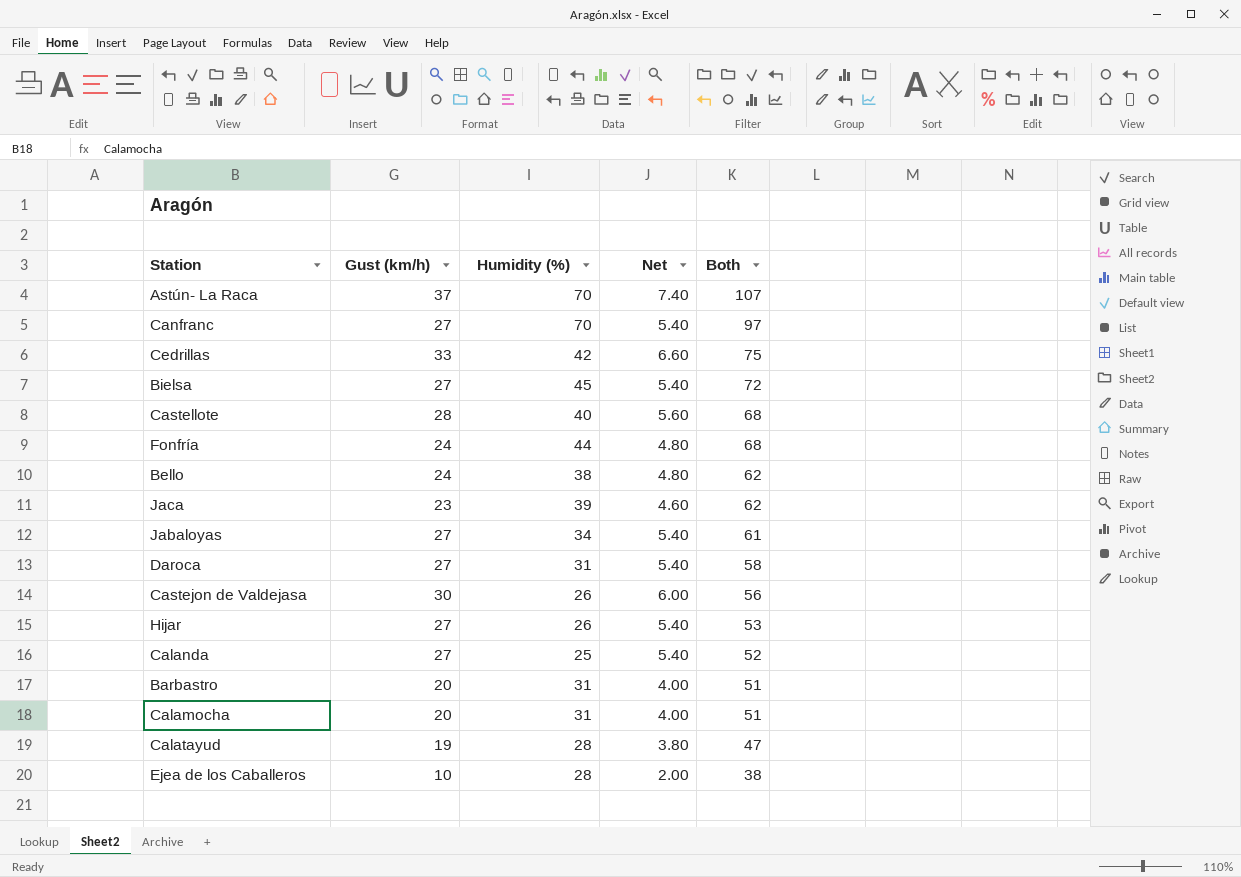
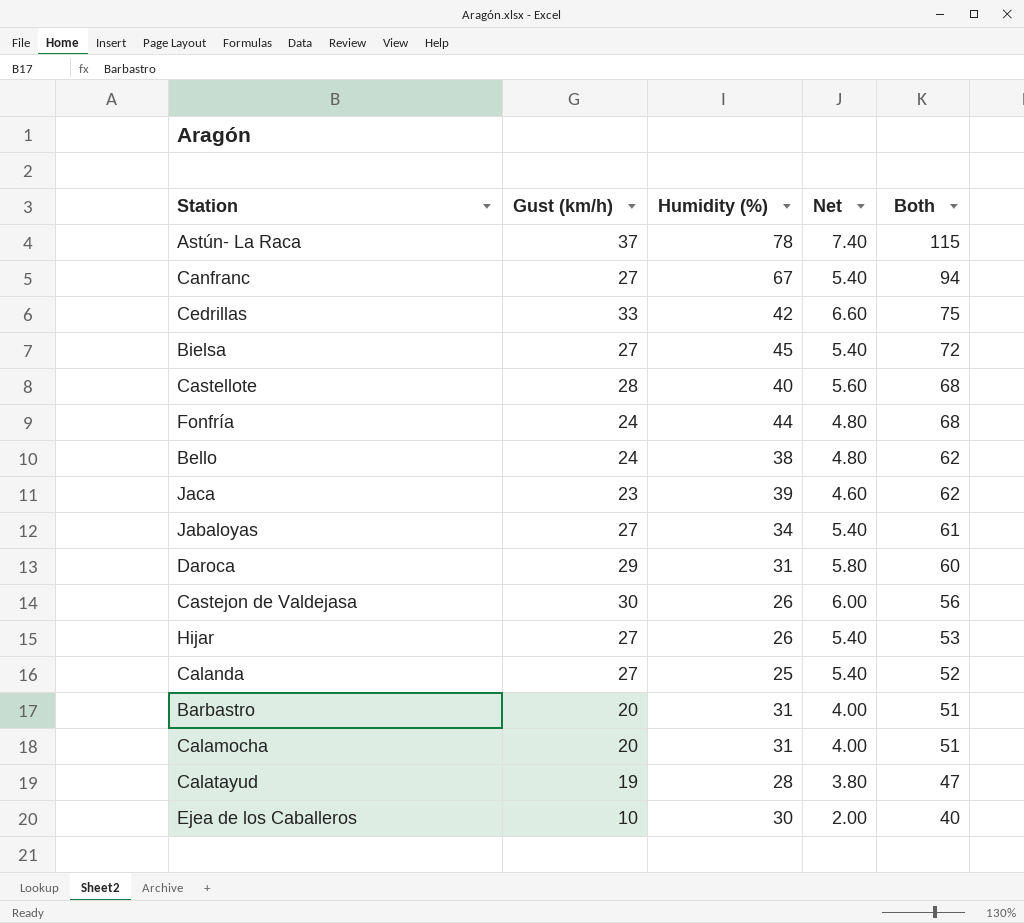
Astún- La Raca | Humidity (%): 70 -> 78
Astún- La Raca | Both: 107 -> 115
Canfranc | Humidity (%): 70 -> 67
Canfranc | Both: 97 -> 94
Daroca | Gust (km/h): 27 -> 29
Daroca | Net: 5.40 -> 5.80
Daroca | Both: 58 -> 60
Ejea de los Caballeros | Humidity (%): 28 -> 30
Ejea de los Caballeros | Both: 38 -> 40

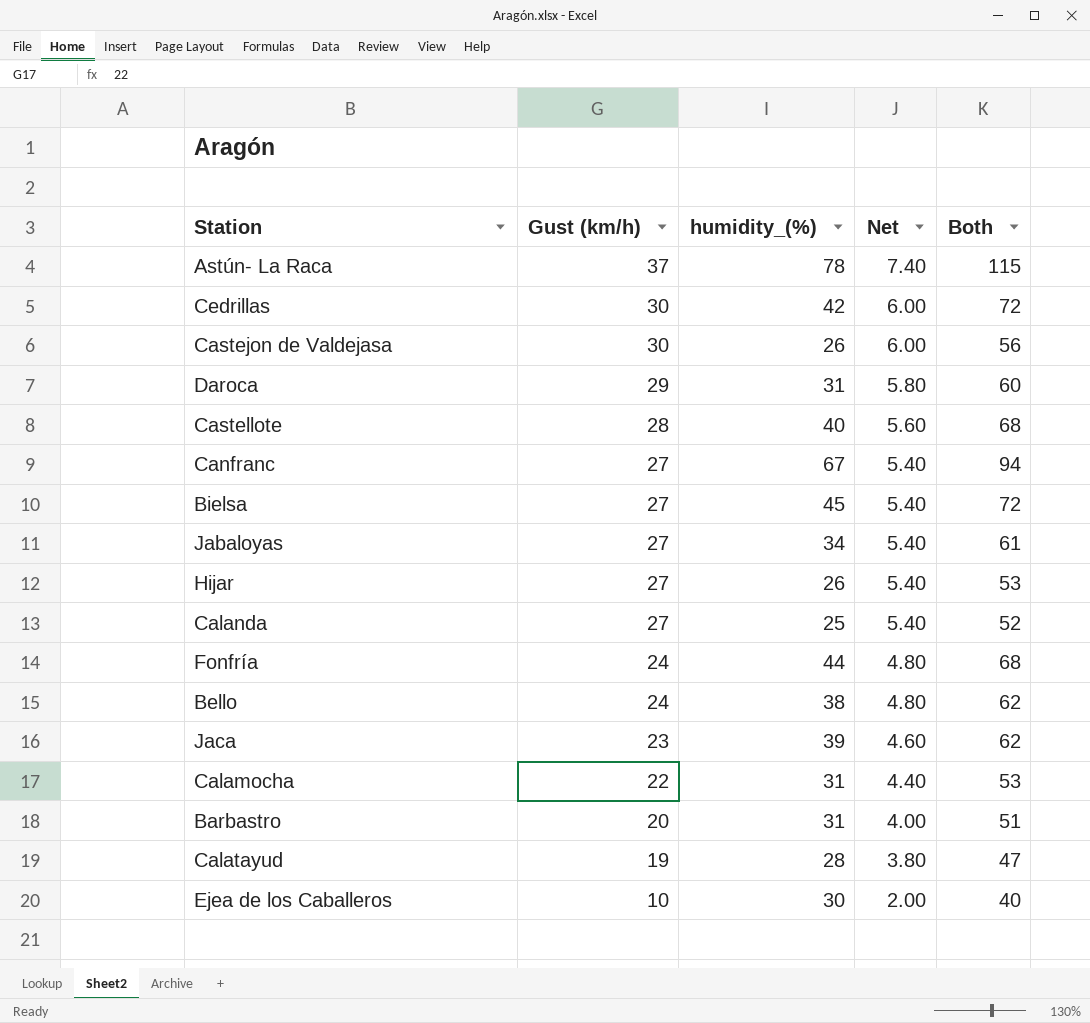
row order: Both descending -> Gust (km/h) descending
column name: Humidity (%) -> humidity_(%)
Cedrillas | Gust (km/h): 33 -> 30
Cedrillas | Net: 6.60 -> 6.00
Cedrillas | Both: 75 -> 72
Calamocha | Gust (km/h): 20 -> 22
Calamocha | Net: 4.00 -> 4.40
Calamocha | Both: 51 -> 53

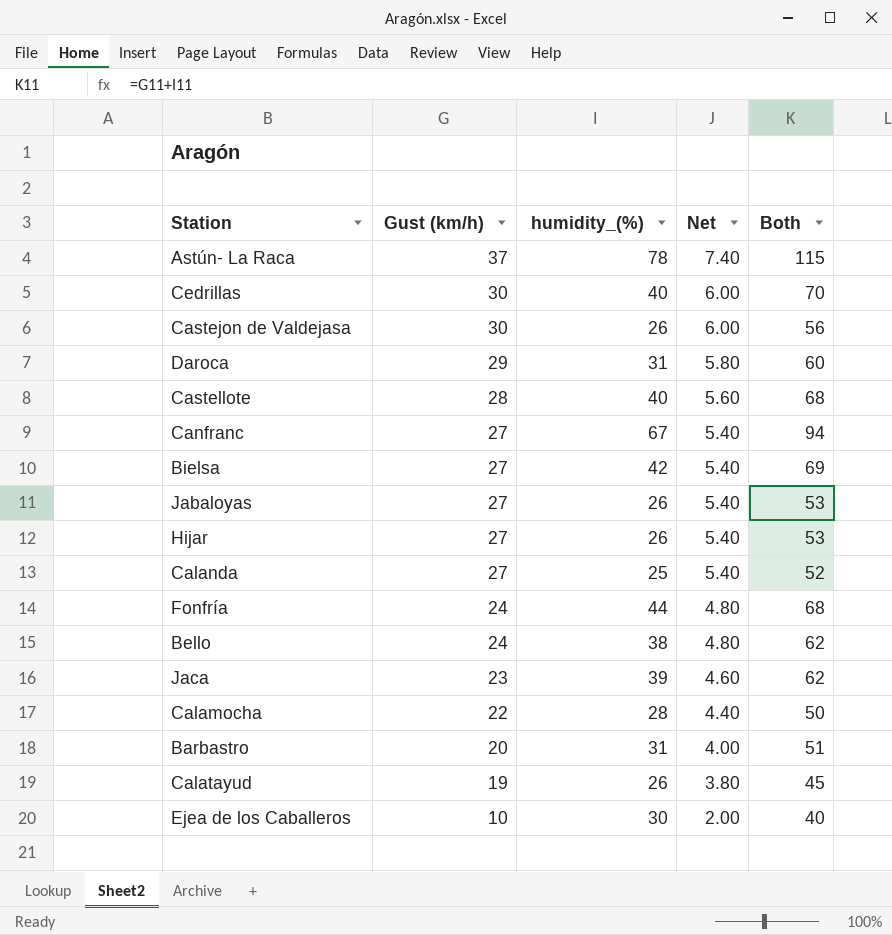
Cedrillas | humidity_(%): 42 -> 40
Cedrillas | Both: 72 -> 70
Bielsa | humidity_(%): 45 -> 42
Bielsa | Both: 72 -> 69
Jabaloyas | humidity_(%): 34 -> 26
Jabaloyas | Both: 61 -> 53
Calamocha | humidity_(%): 31 -> 28
Calamocha | Both: 53 -> 50
Calatayud | humidity_(%): 28 -> 26
Calatayud | Both: 47 -> 45

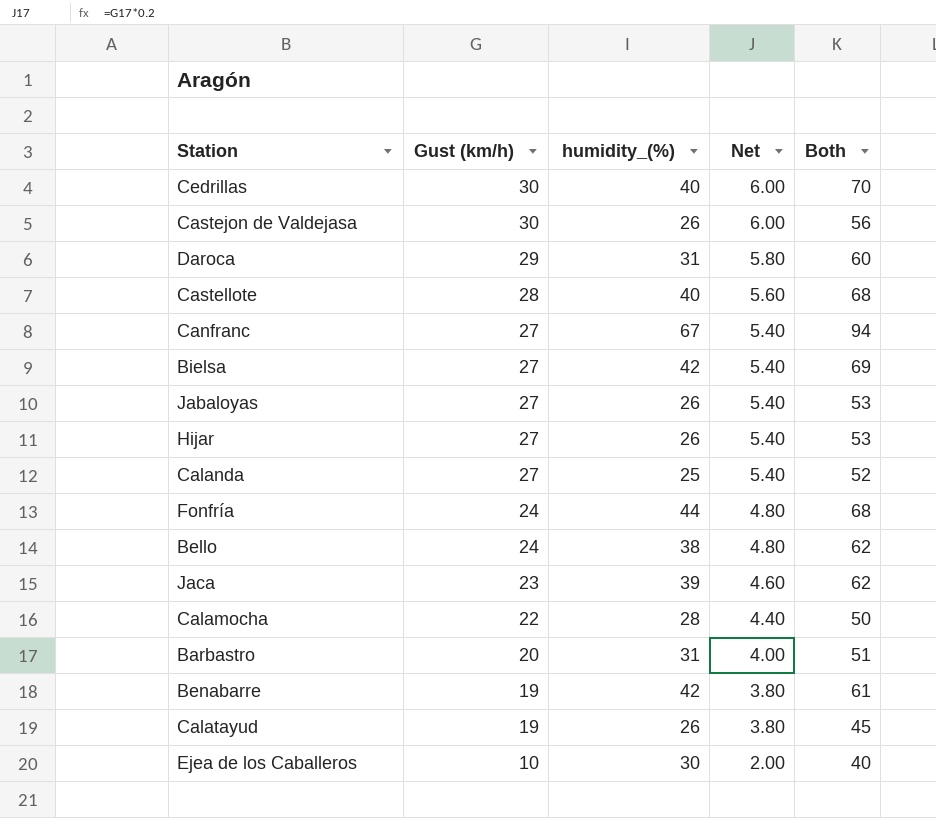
row Astún- La Raca: 37 | 78 | 7.40 | 115 -> none
row Benabarre: none -> 19 | 42 | 3.80 | 61

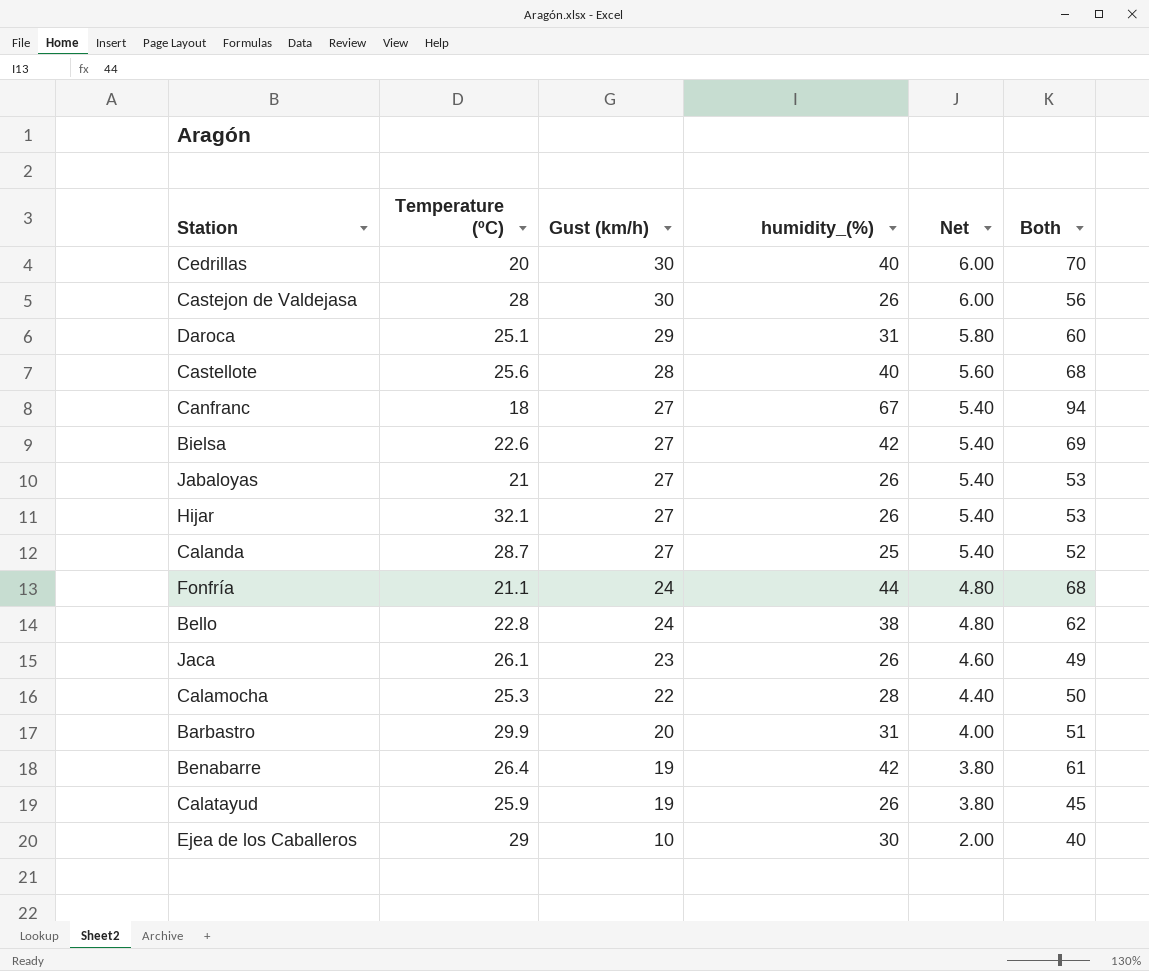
column Temperature (ºC) | position: none -> 2
Jaca | humidity_(%): 39 -> 26
Jaca | Both: 62 -> 49

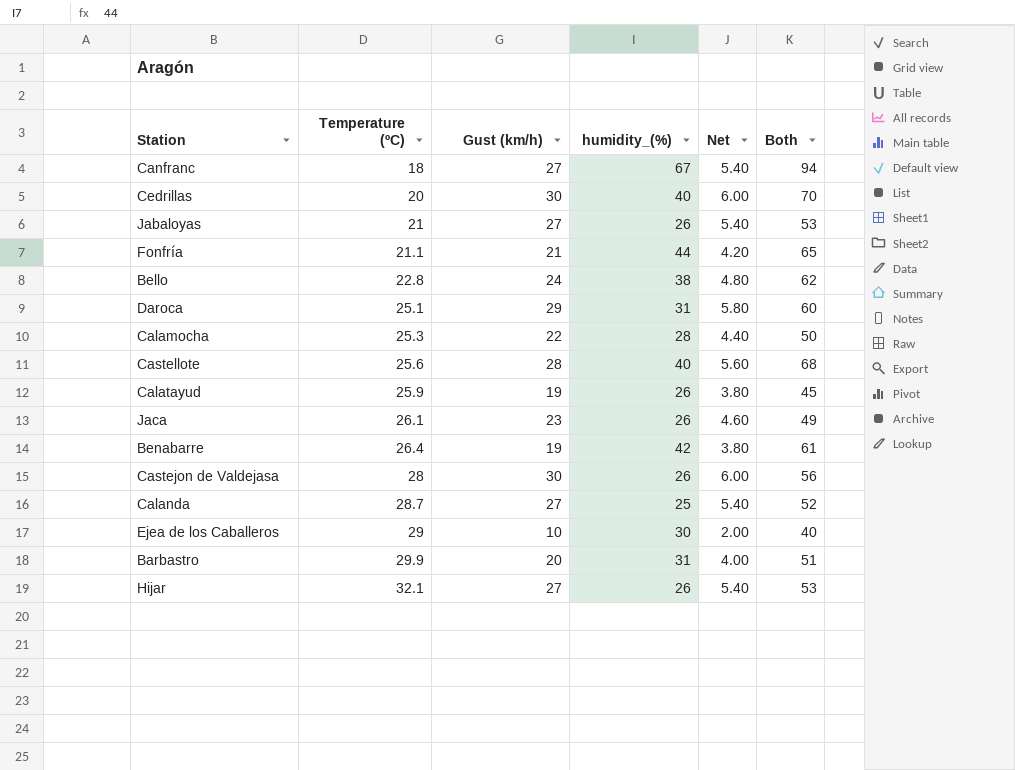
row order: Gust (km/h) descending -> Temperature (ºC) ascending
row Bielsa: 22.6 | 27 | 42 | 5.40 | 69 -> none
Fonfría | Gust (km/h): 24 -> 21
Fonfría | Net: 4.80 -> 4.20
Fonfría | Both: 68 -> 65

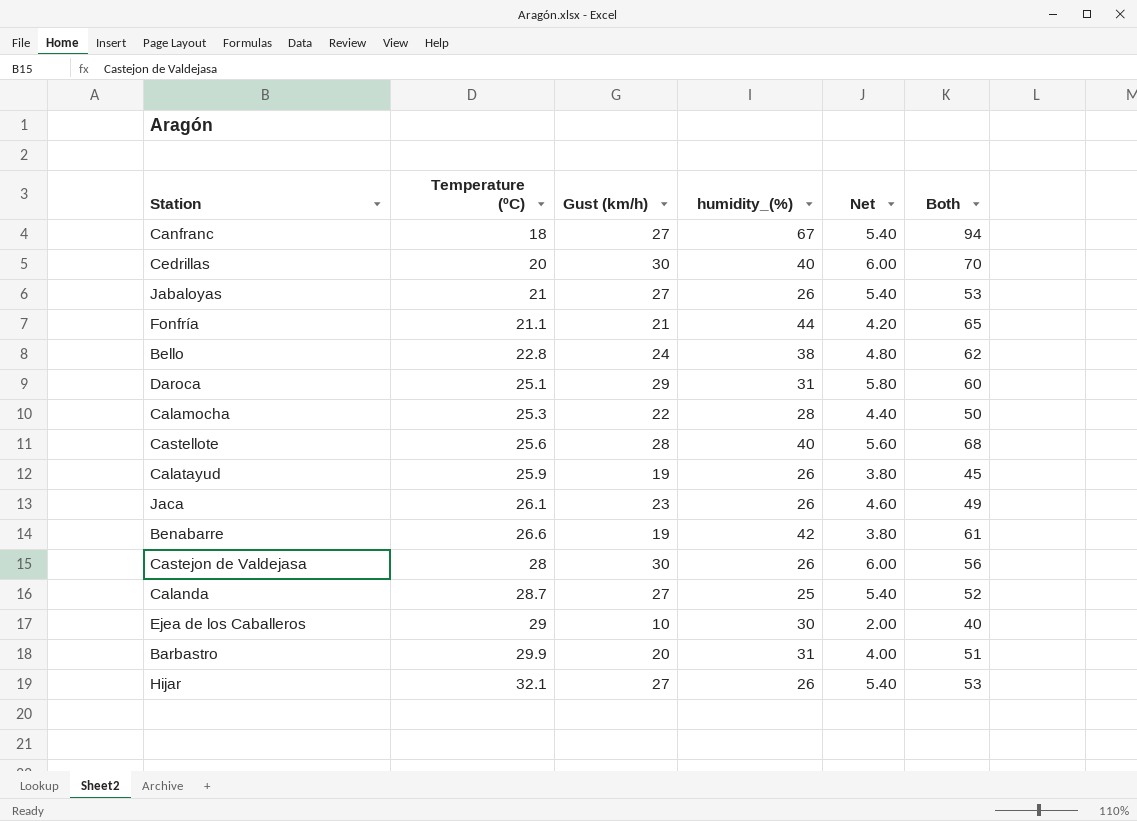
Benabarre | Temperature (ºC): 26.4 -> 26.6

